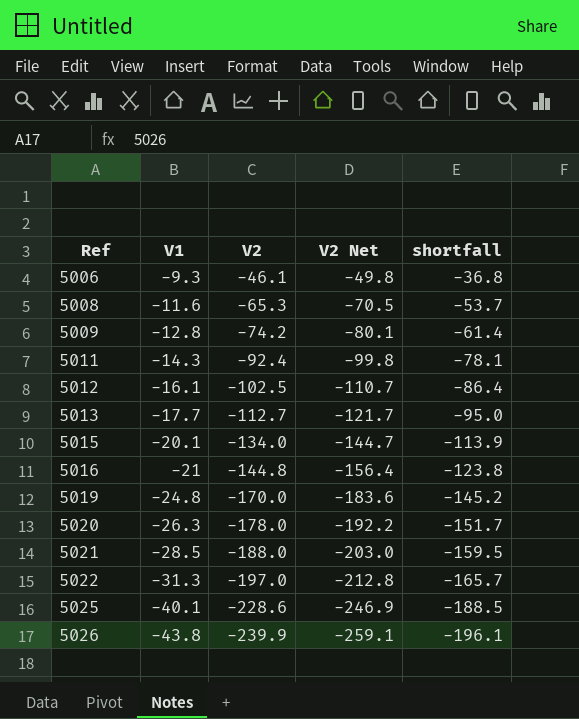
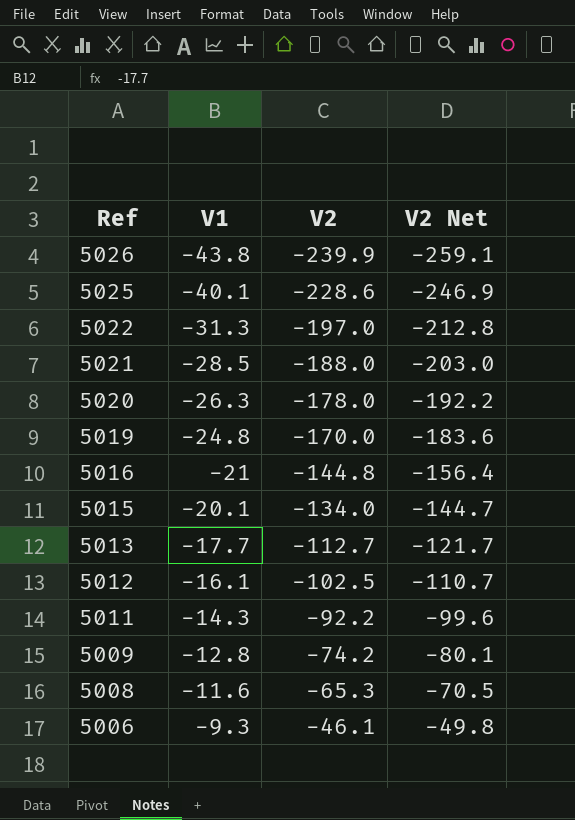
row order: Ref ascending -> Ref descending
column shortfall | formula: [V2] - [V1] -> none
5011 | V2: -92.4 -> -92.2
5011 | V2 Net: -99.8 -> -99.6

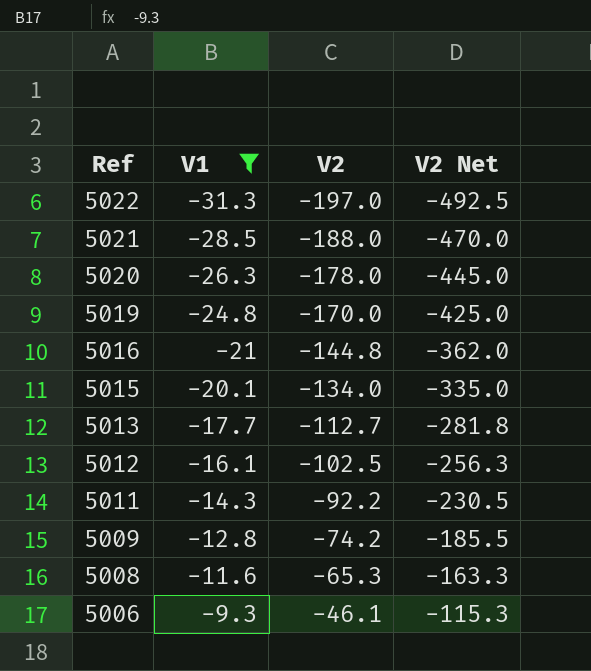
filter: none -> V1 >= -31.3
column V2 Net | formula: [V2] * 1.08 -> [V2] * 2.5

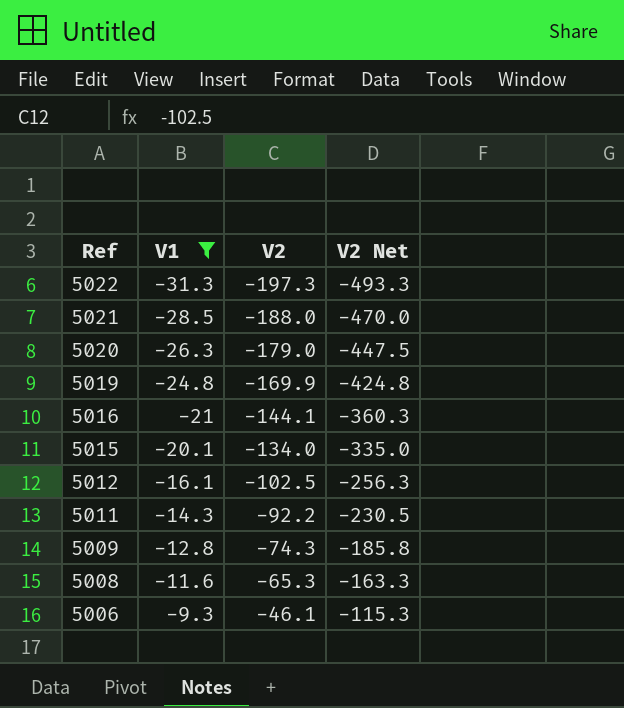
row 5013: -17.7 | -112.7 | -281.8 -> none
5022 | V2: -197.0 -> -197.3
5022 | V2 Net: -492.5 -> -493.3
5020 | V2: -178.0 -> -179.0
5020 | V2 Net: -445.0 -> -447.5
5019 | V2: -170.0 -> -169.9
5019 | V2 Net: -425.0 -> -424.8
5016 | V2: -144.8 -> -144.1
5016 | V2 Net: -362.0 -> -360.3
5009 | V2: -74.2 -> -74.3
5009 | V2 Net: -185.5 -> -185.8

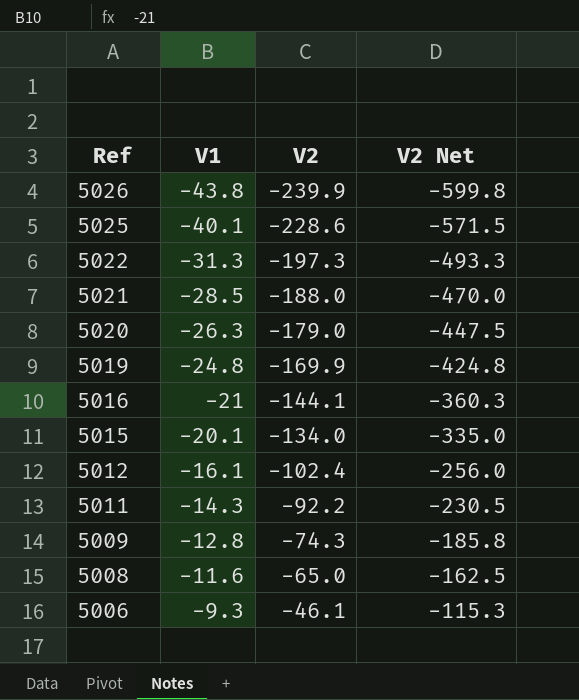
filter: V1 >= -31.3 -> none
5012 | V2: -102.5 -> -102.4
5012 | V2 Net: -256.3 -> -256.0
5008 | V2: -65.3 -> -65.0
5008 | V2 Net: -163.3 -> -162.5

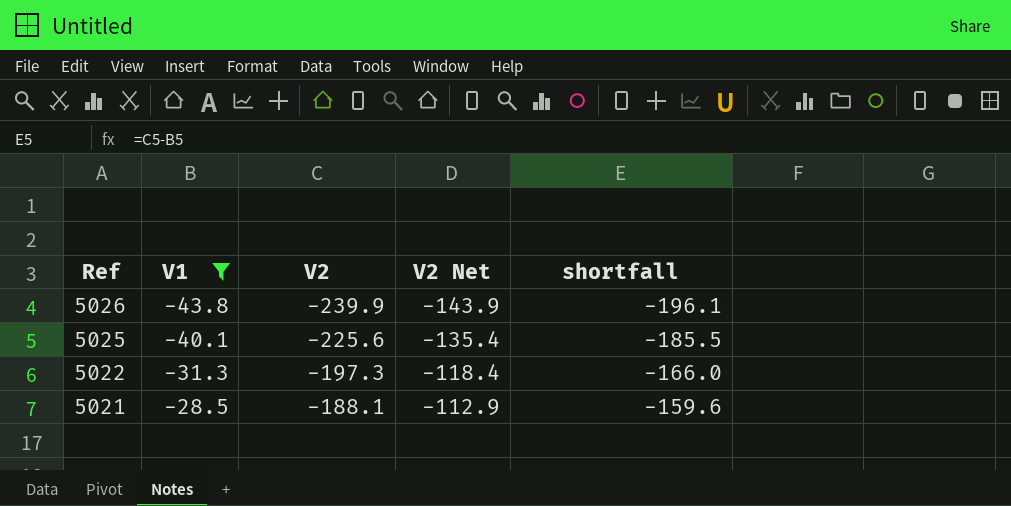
filter: none -> V1 <= -28.5
column V2 Net | formula: [V2] * 2.5 -> [V2] * 0.6
column shortfall | formula: none -> [V2] - [V1]
5025 | V2: -228.6 -> -225.6
5021 | V2: -188.0 -> -188.1

